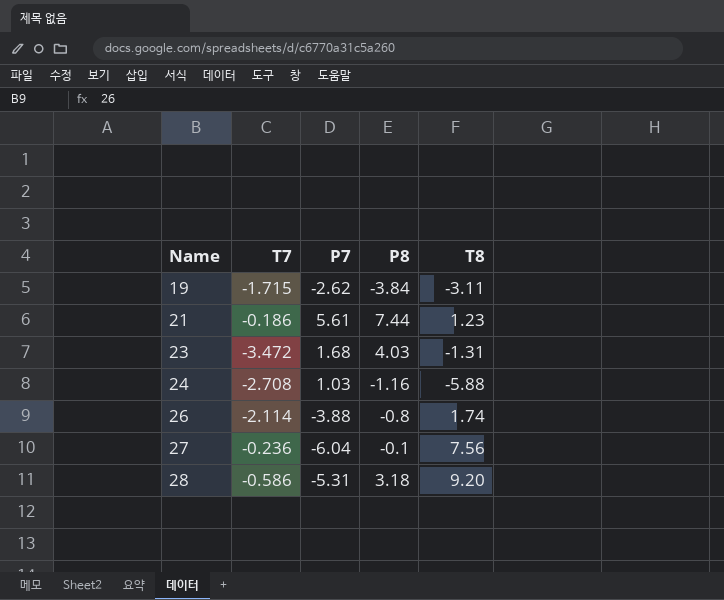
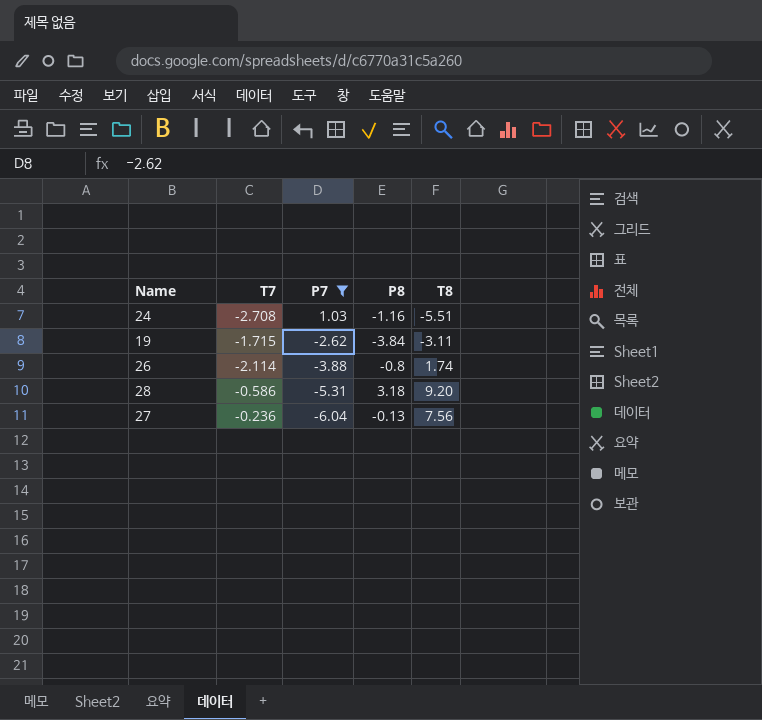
filter: none -> P7 <= 1.03
row order: Name ascending -> P7 descending
24 | T8: -5.88 -> -5.51
27 | P8: -0.1 -> -0.13

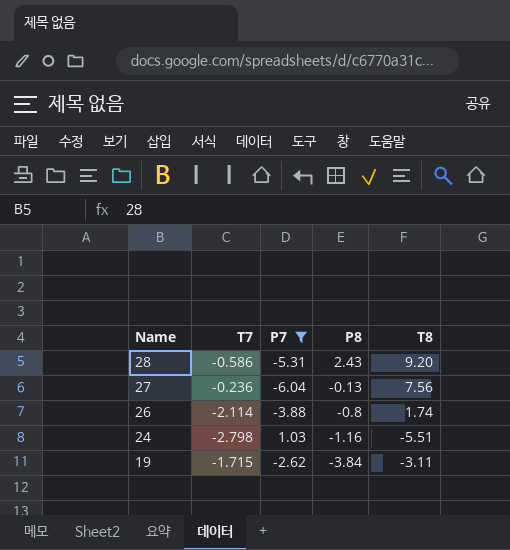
row order: P7 descending -> Name descending
28 | P8: 3.18 -> 2.43
24 | T7: -2.708 -> -2.798

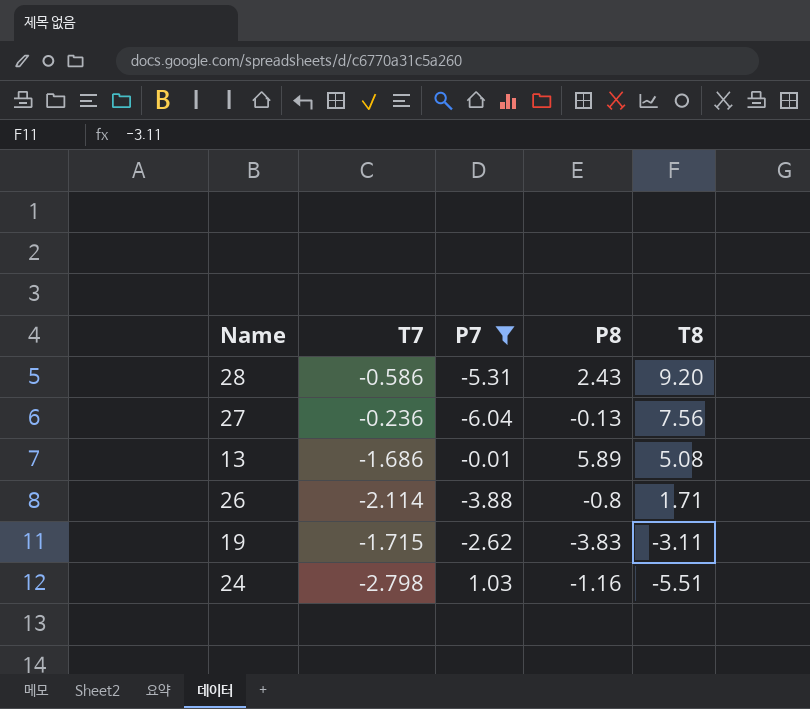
row order: Name descending -> T8 descending
row 13: none -> -1.686 | -0.01 | 5.89 | 5.08
26 | T8: 1.74 -> 1.71
19 | P8: -3.84 -> -3.83

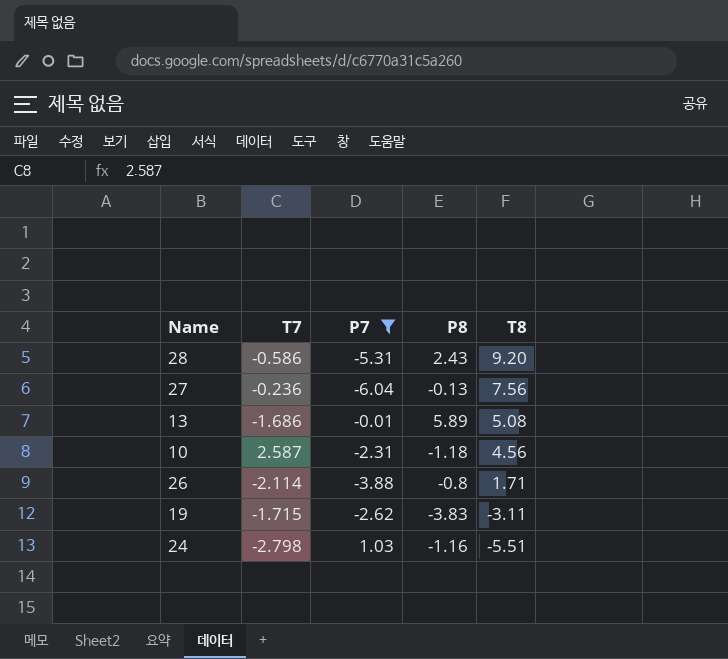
row 10: none -> 2.587 | -2.31 | -1.18 | 4.56

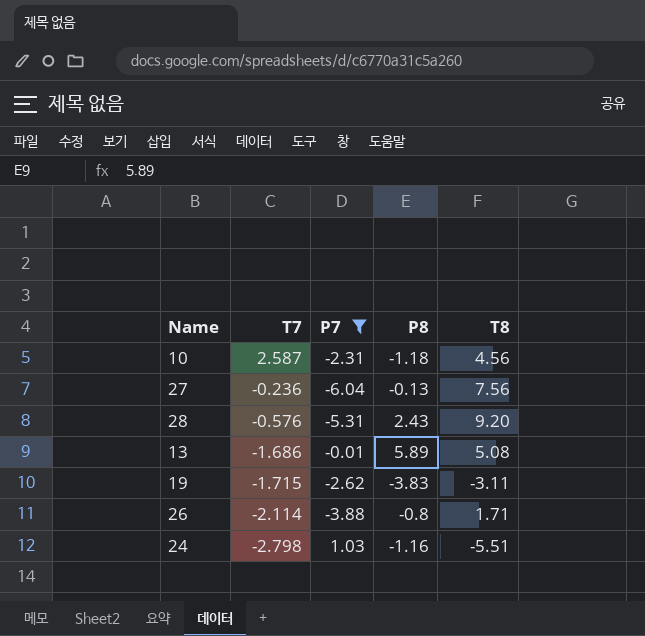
row order: T8 descending -> T7 descending
28 | T7: -0.586 -> -0.576

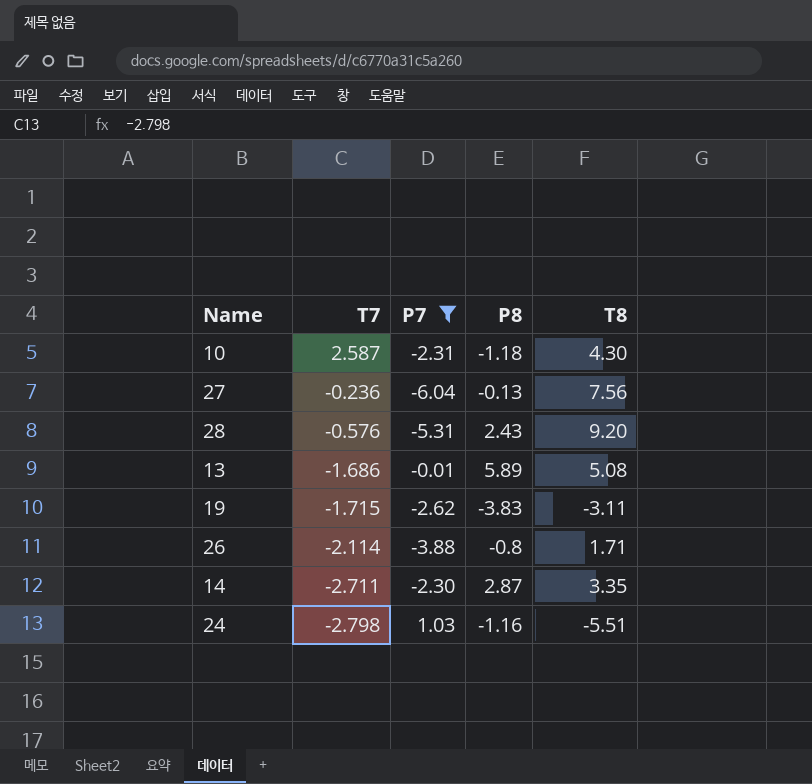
10 | T8: 4.56 -> 4.30
row 14: none -> -2.711 | -2.30 | 2.87 | 3.35

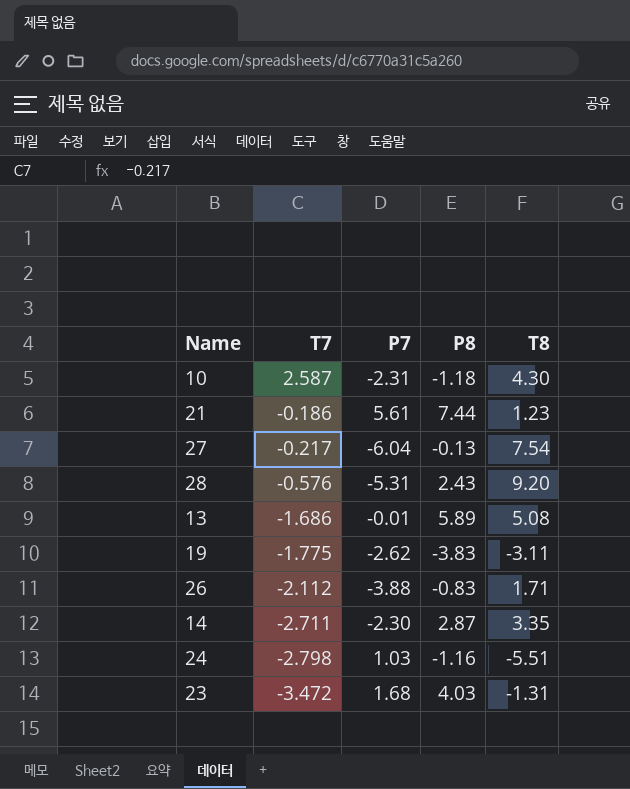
filter: P7 <= 1.03 -> none
27 | T7: -0.236 -> -0.217
27 | T8: 7.56 -> 7.54
19 | T7: -1.715 -> -1.775
26 | T7: -2.114 -> -2.112
26 | P8: -0.8 -> -0.83

